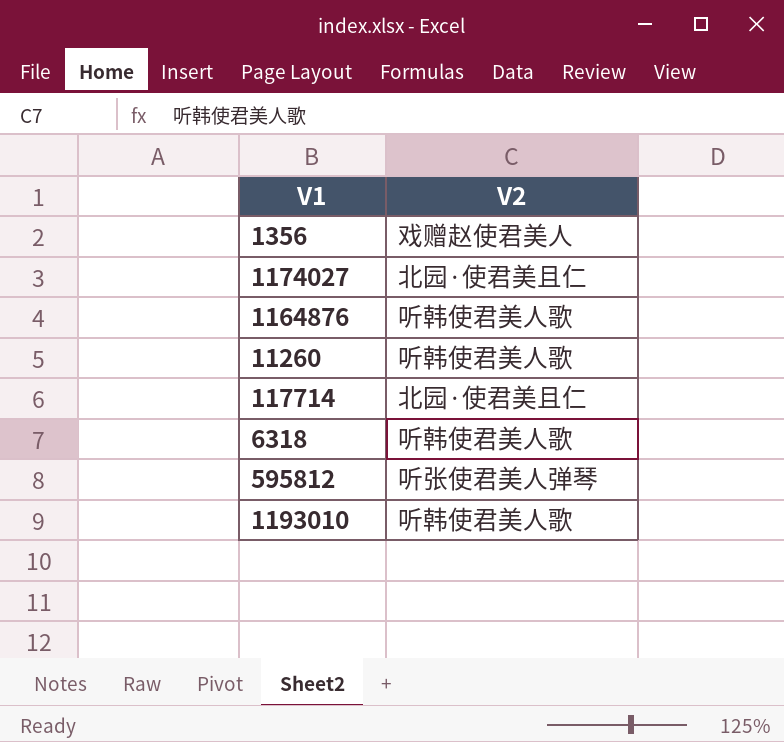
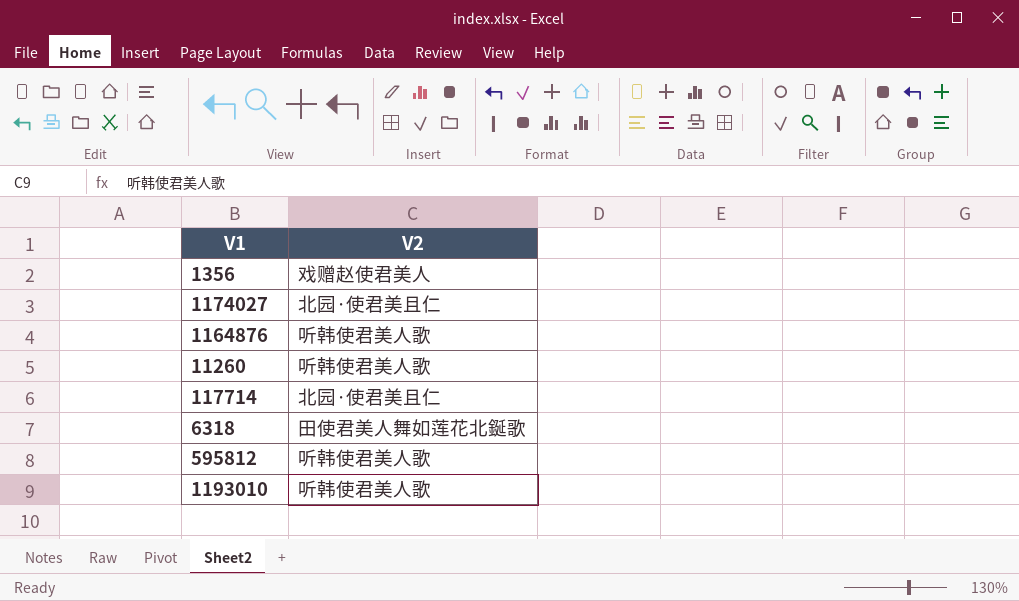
6318 | V2: 听韩使君美人歌 -> 田使君美人舞如莲花北鋋歌
595812 | V2: 听张使君美人弹琴 -> 听韩使君美人歌

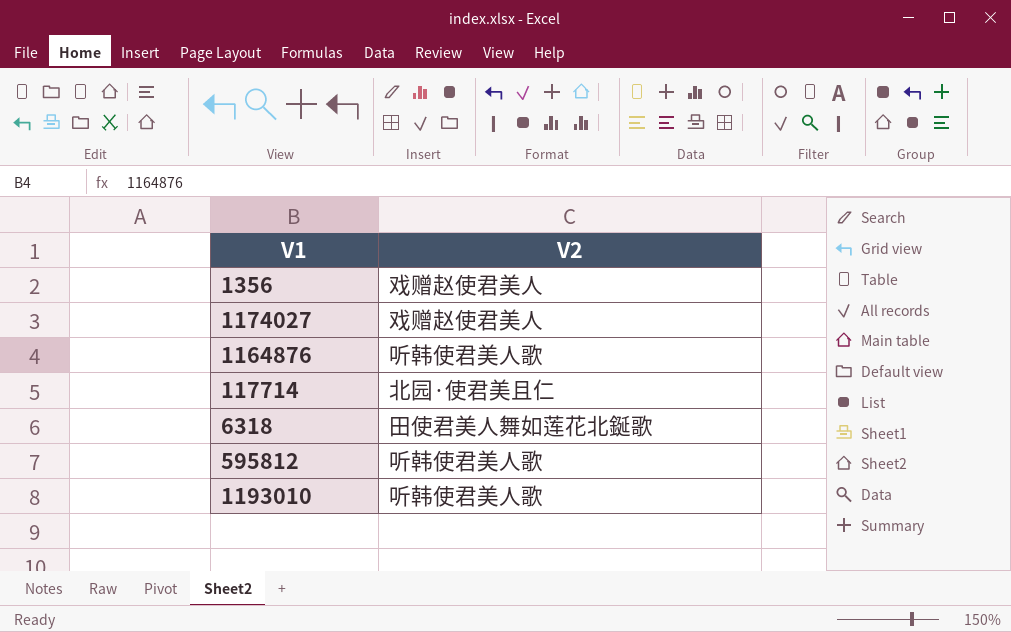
row 11260: 听韩使君美人歌 -> none
1174027 | V2: 北园·使君美且仁 -> 戏赠赵使君美人

